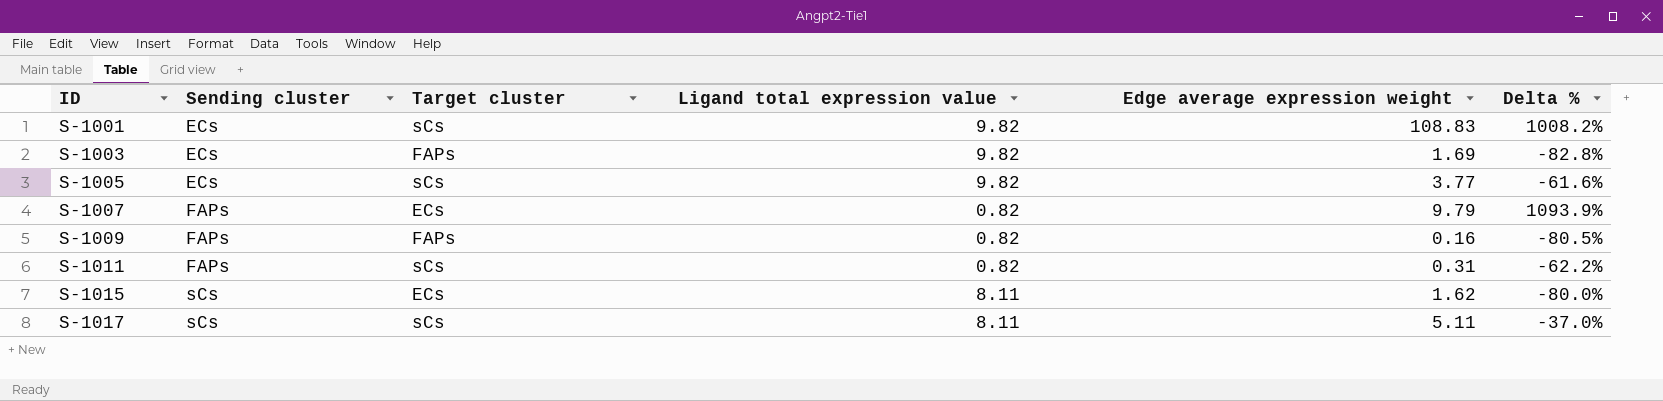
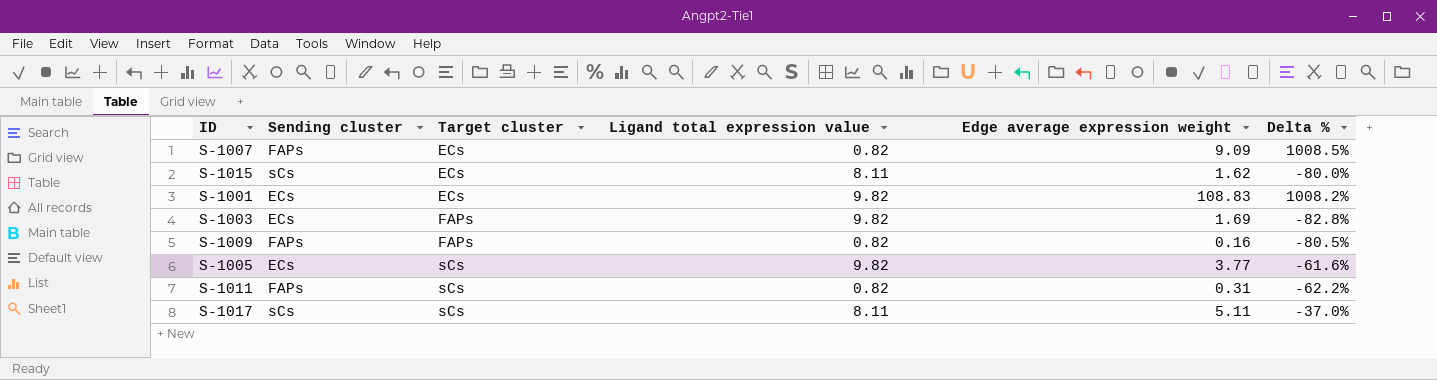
row order: ID ascending -> Target cluster ascending
S-1007 | Edge average expression weight: 9.79 -> 9.09
S-1007 | Delta %: 1093.9% -> 1008.5%
S-1001 | Target cluster: sCs -> ECs

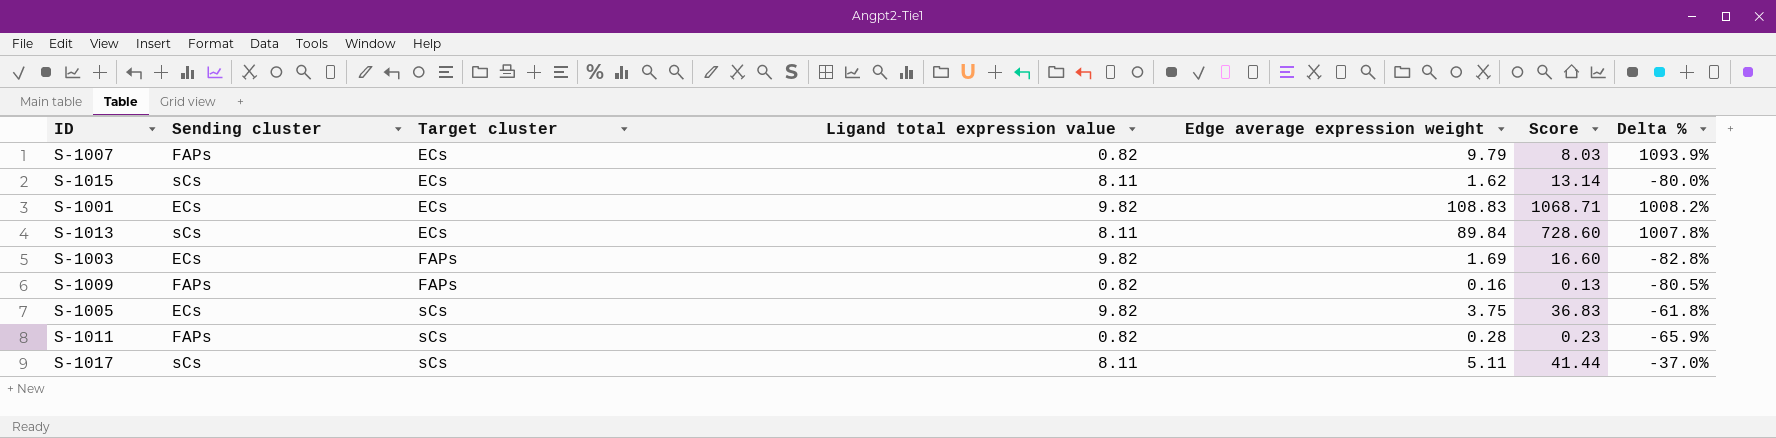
column Score | formula: none -> [Ligand total expression value] * [Edge average expression weight]
S-1007 | Edge average expression weight: 9.09 -> 9.79
S-1007 | Delta %: 1008.5% -> 1093.9%
row S-1013: none -> sCs | ECs | 8.11 | 89.84 | 728.60 | 1007.8%
S-1005 | Edge average expression weight: 3.77 -> 3.75
S-1005 | Delta %: -61.6% -> -61.8%
S-1011 | Edge average expression weight: 0.31 -> 0.28
S-1011 | Delta %: -62.2% -> -65.9%

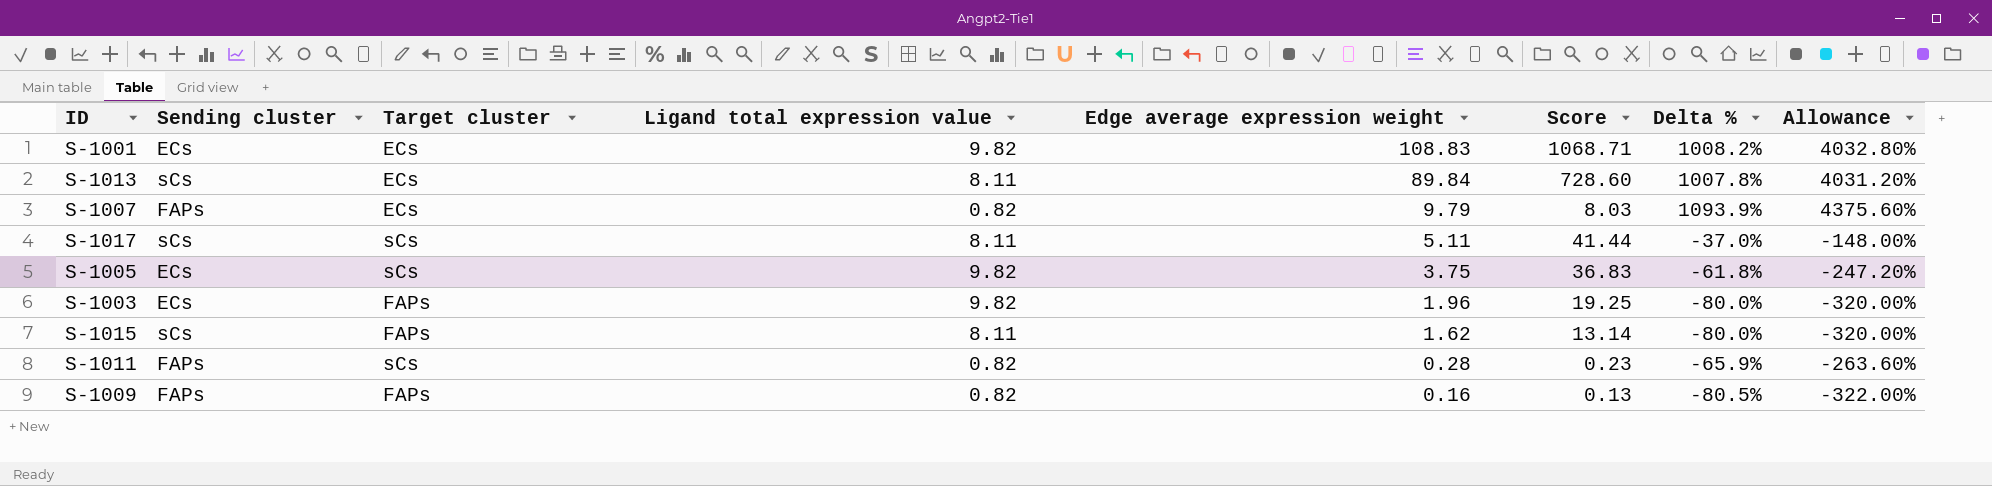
row order: Target cluster ascending -> Edge average expression weight descending
column Allowance | formula: none -> [Delta %] * 4
S-1003 | Edge average expression weight: 1.69 -> 1.96
S-1003 | Score: 16.60 -> 19.25
S-1003 | Delta %: -82.8% -> -80.0%
S-1015 | Target cluster: ECs -> FAPs

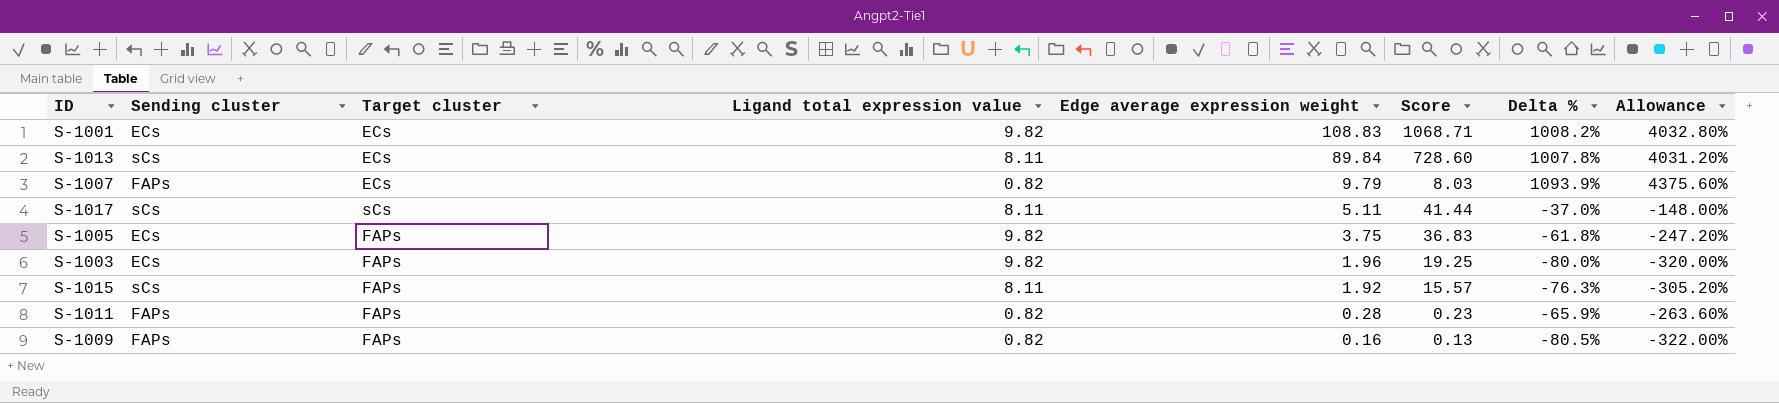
S-1005 | Target cluster: sCs -> FAPs
S-1015 | Edge average expression weight: 1.62 -> 1.92
S-1015 | Score: 13.14 -> 15.57
S-1015 | Delta %: -80.0% -> -76.3%
S-1015 | Allowance: -320.00% -> -305.20%
S-1011 | Target cluster: sCs -> FAPs

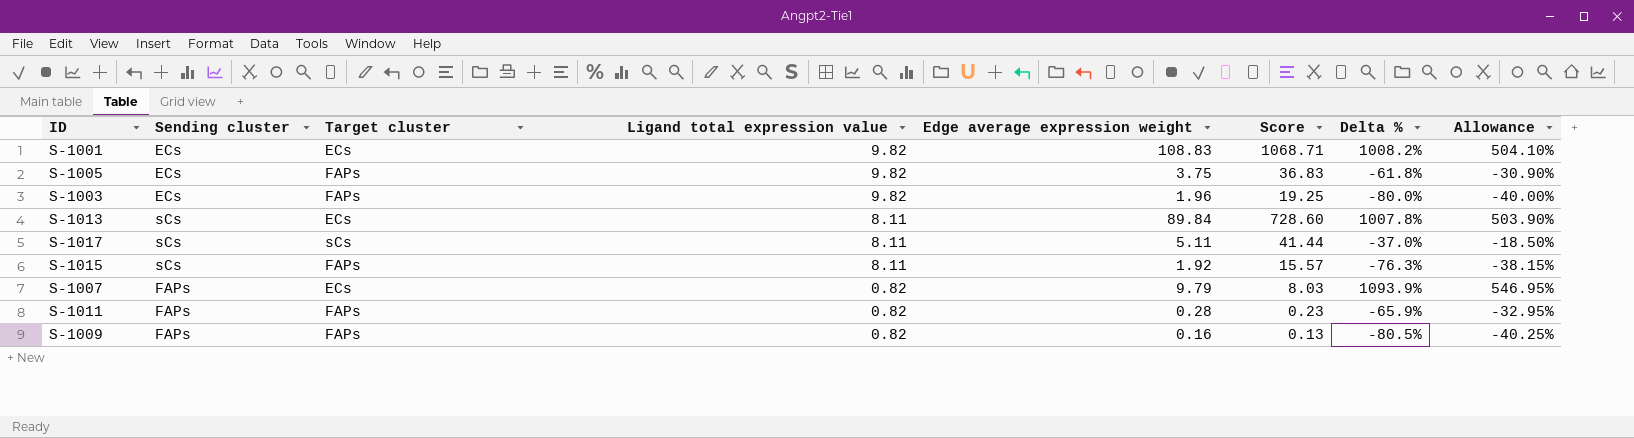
row order: Edge average expression weight descending -> Ligand total expression value descending
column Allowance | formula: [Delta %] * 4 -> [Delta %] * 0.5

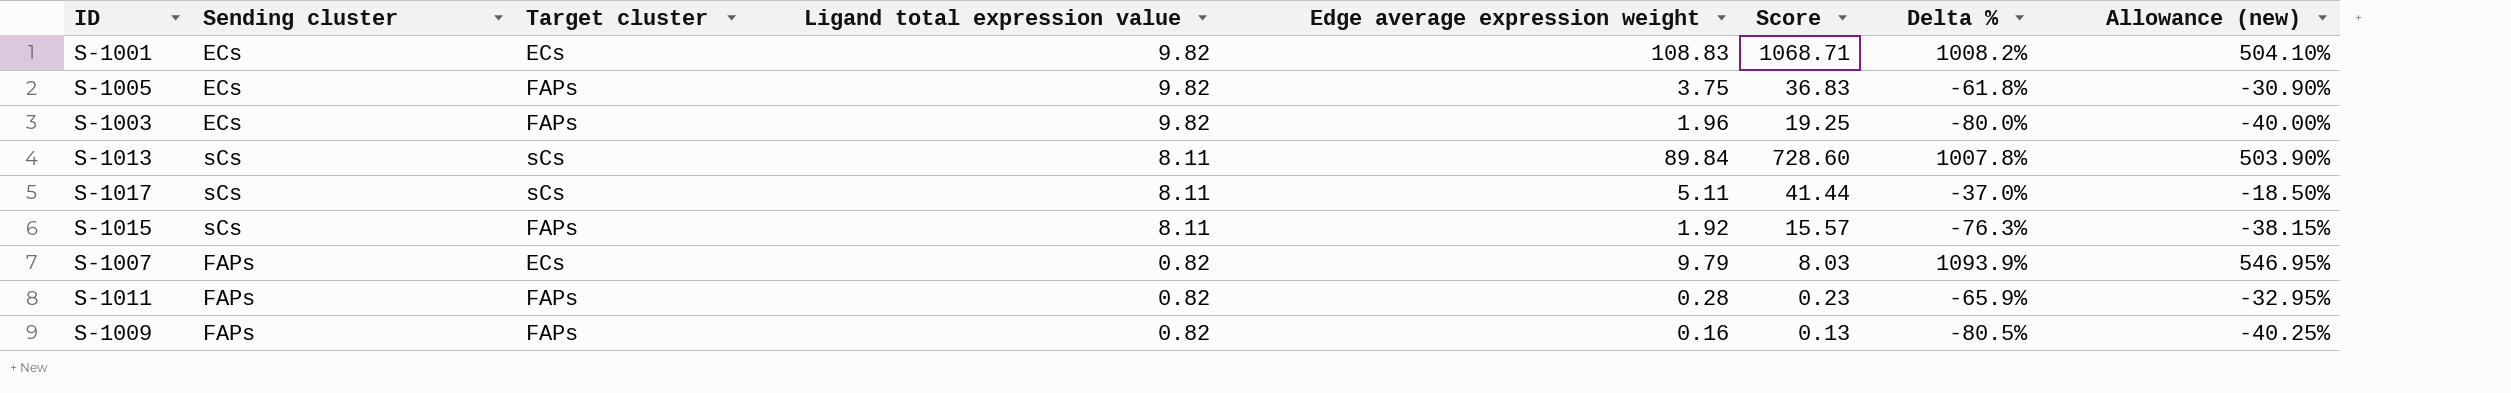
column name: Allowance -> Allowance (new)
S-1013 | Target cluster: ECs -> sCs

